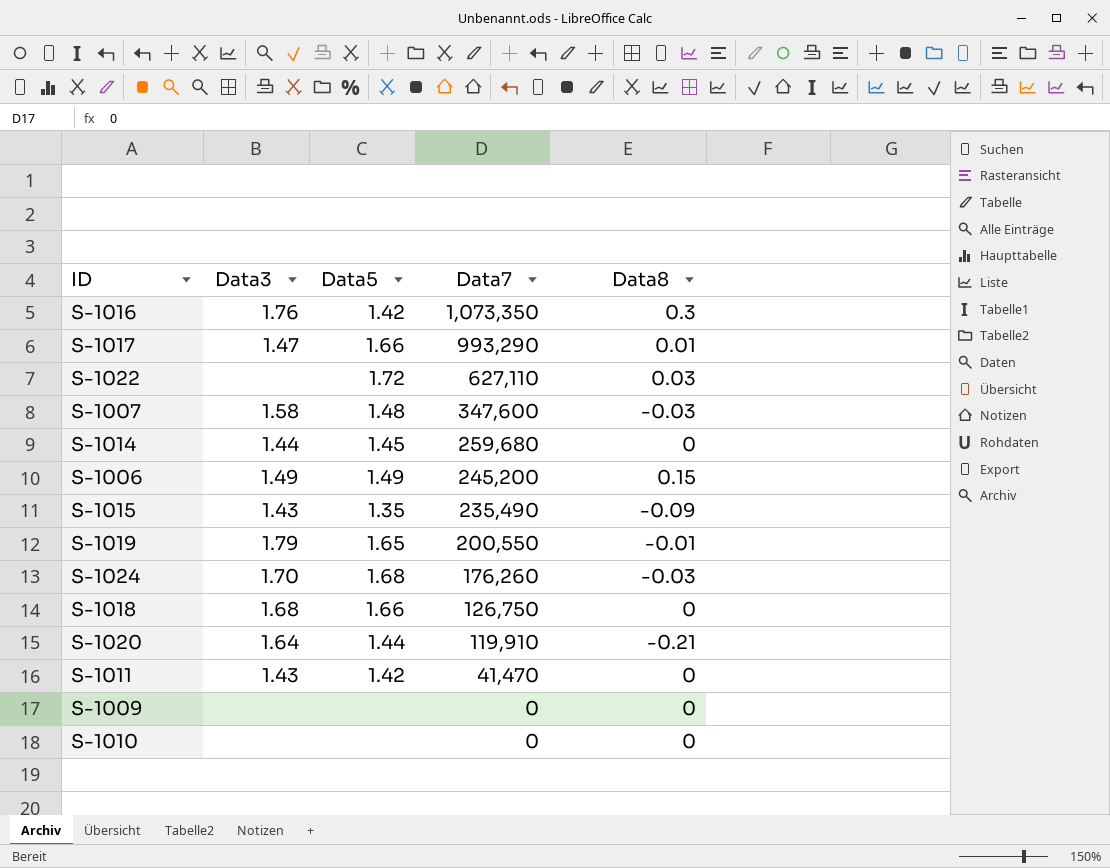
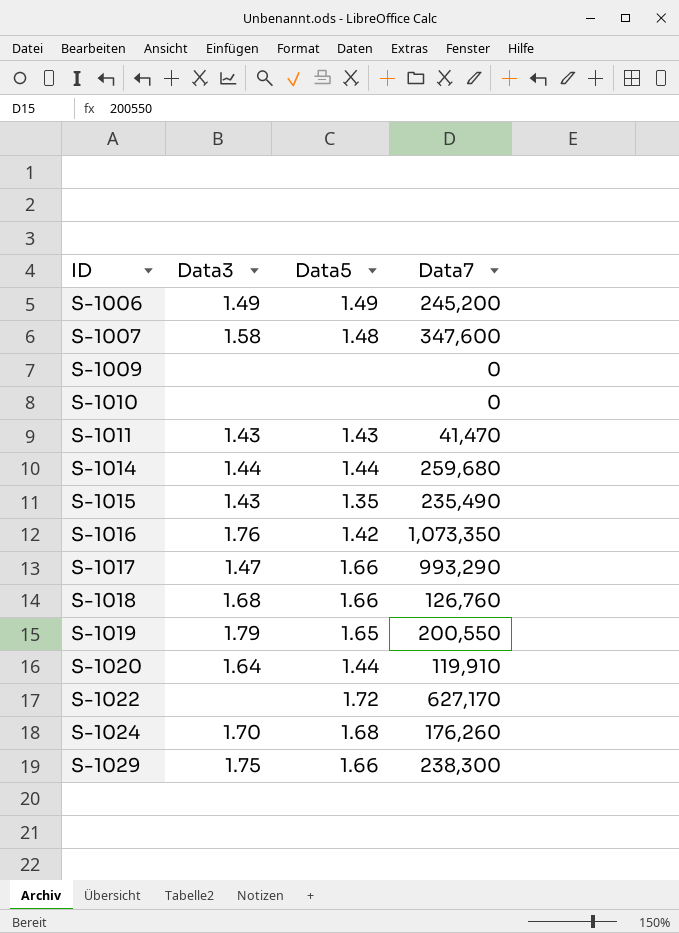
row order: Data7 descending -> ID ascending
column Data8 | position: 5 -> none
S-1011 | Data5: 1.42 -> 1.43
S-1014 | Data5: 1.45 -> 1.44
S-1018 | Data7: 126,750 -> 126,760
S-1022 | Data7: 627,110 -> 627,170
row S-1029: none -> 1.75 | 1.66 | 238,300

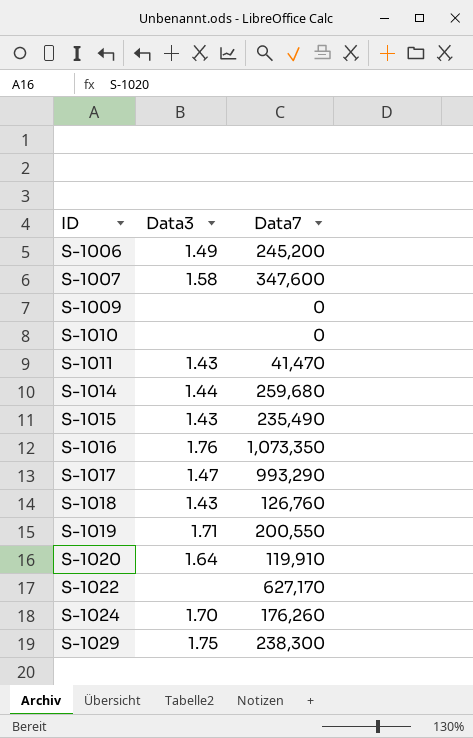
column Data5 | position: 3 -> none
S-1018 | Data3: 1.68 -> 1.43
S-1019 | Data3: 1.79 -> 1.71

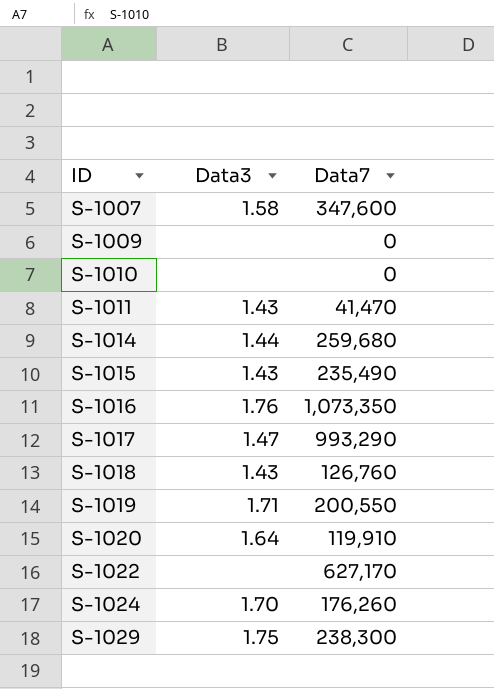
row S-1006: 1.49 | 245,200 -> none

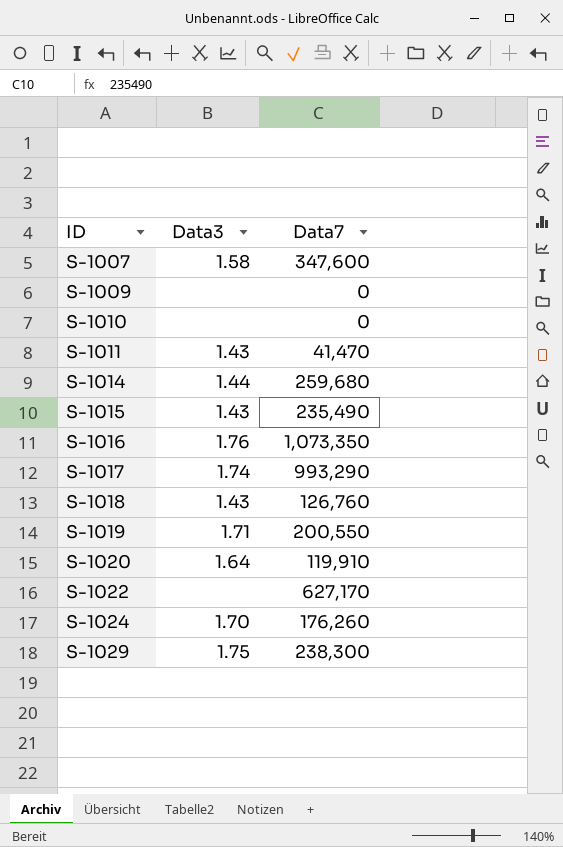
S-1017 | Data3: 1.47 -> 1.74

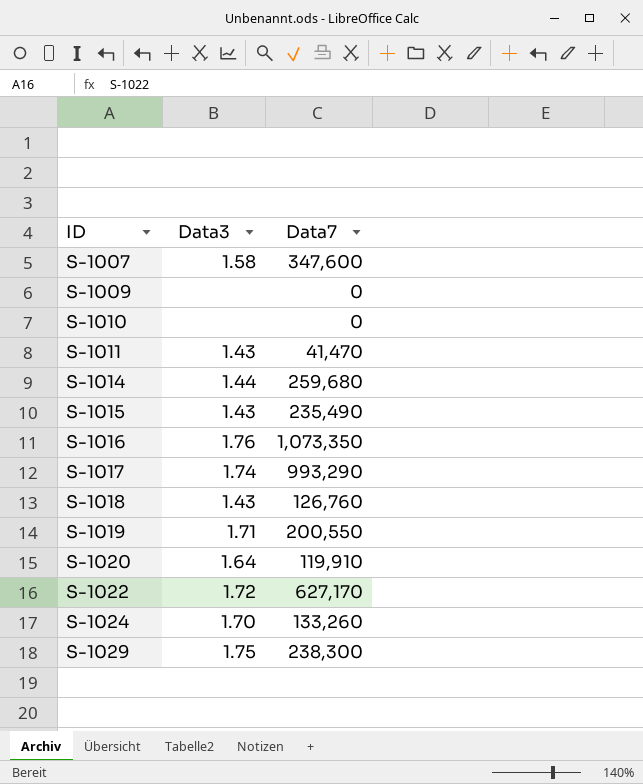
S-1022 | Data3: none -> 1.72
S-1024 | Data7: 176,260 -> 133,260

